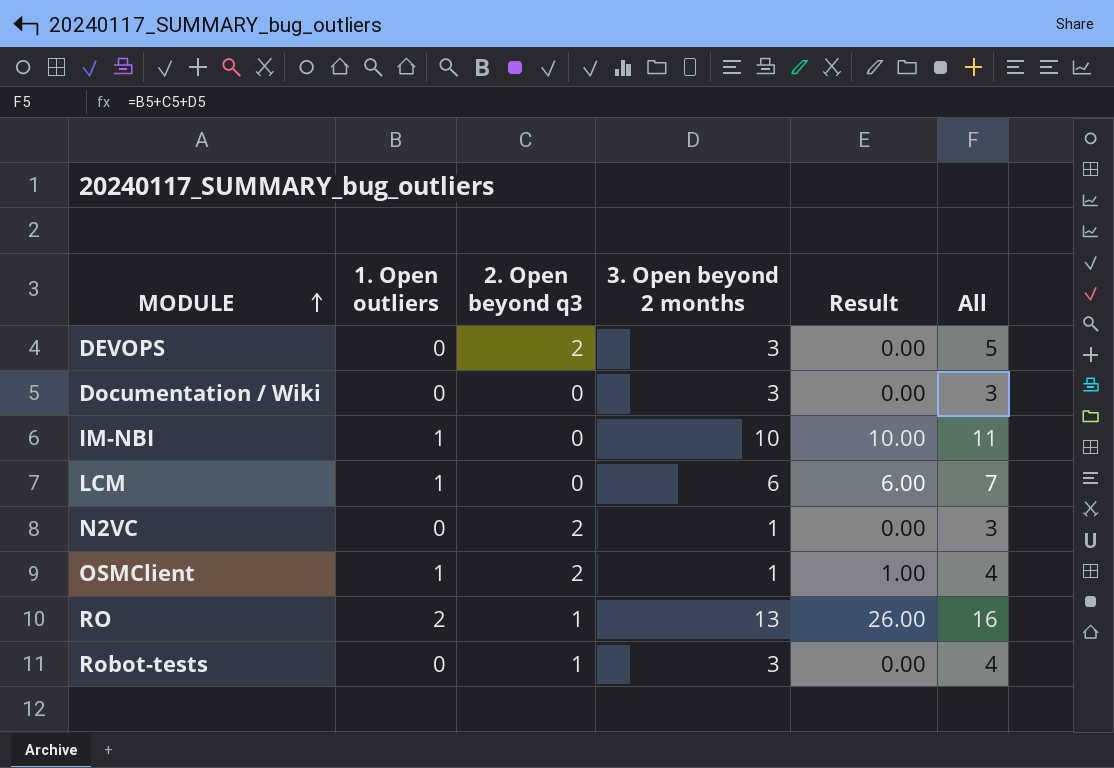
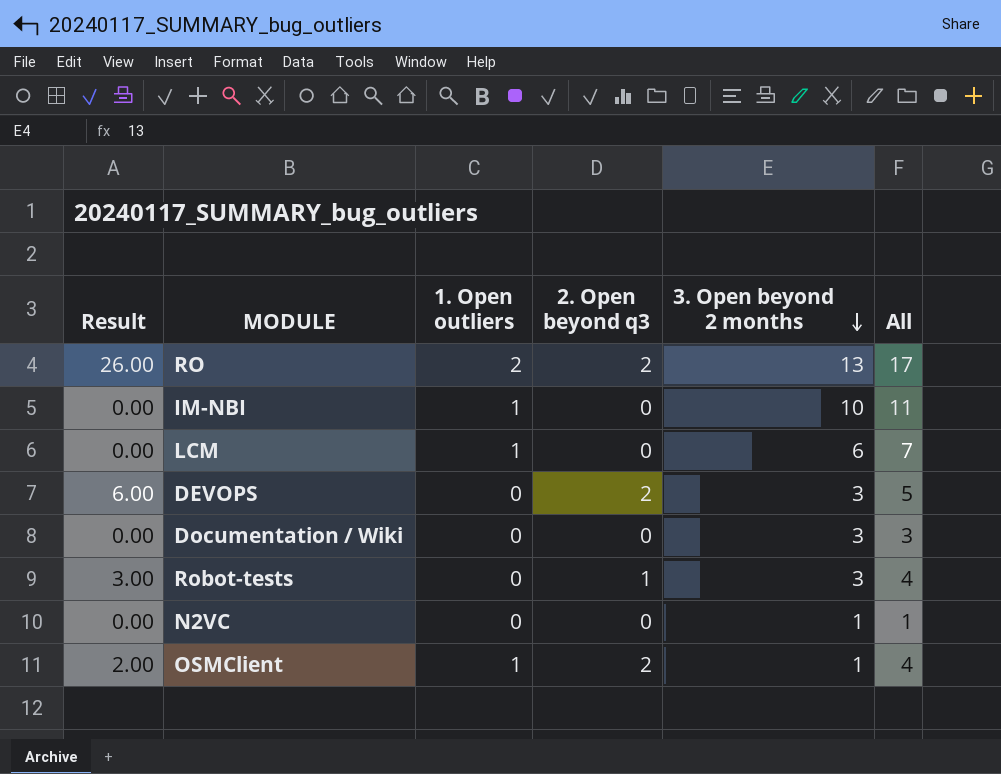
row order: MODULE ascending -> 3. Open beyond 2 months descending
column Result | formula: [1. Open outliers] * [3. Open beyond 2 months] -> [2. Open beyond q3] * [3. Open beyond 2 months]
column Result | position: 5 -> 1
RO | 2. Open beyond q3: 1 -> 2
RO | All: 16 -> 17
N2VC | 2. Open beyond q3: 2 -> 0
N2VC | All: 3 -> 1

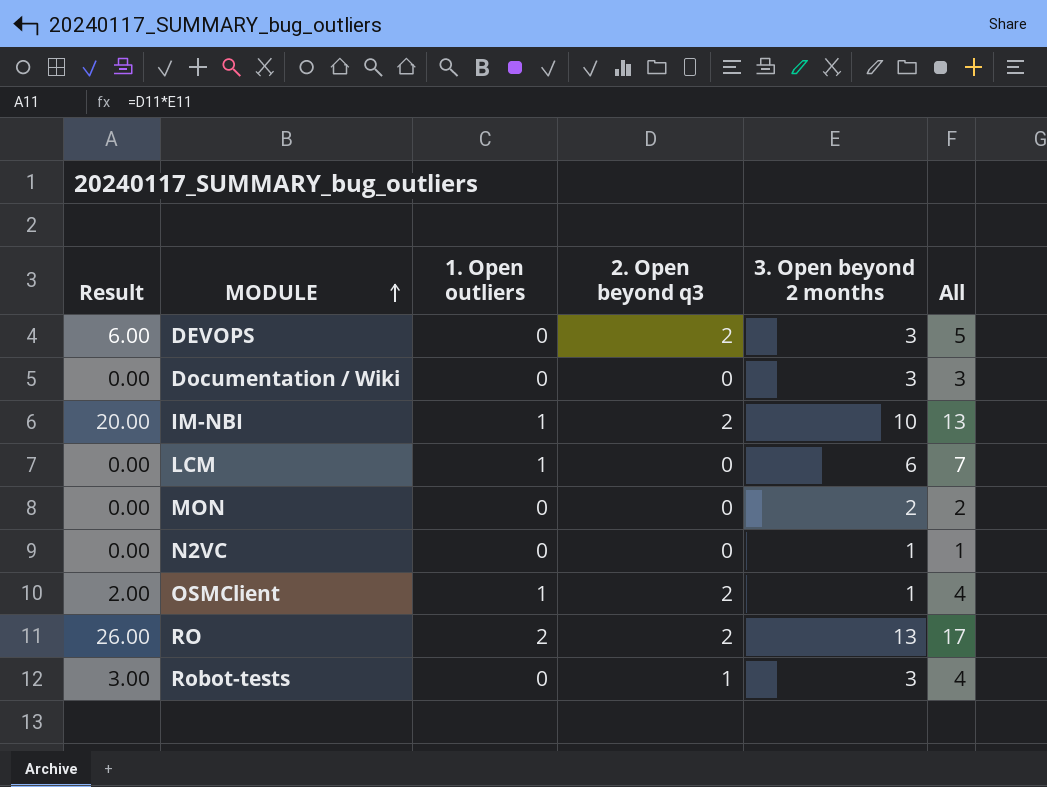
row order: 3. Open beyond 2 months descending -> MODULE ascending
IM-NBI | Result: 0.00 -> 20.00
IM-NBI | 2. Open beyond q3: 0 -> 2
IM-NBI | All: 11 -> 13
row MON: none -> 0.00 | 0 | 0 | 2 | 2

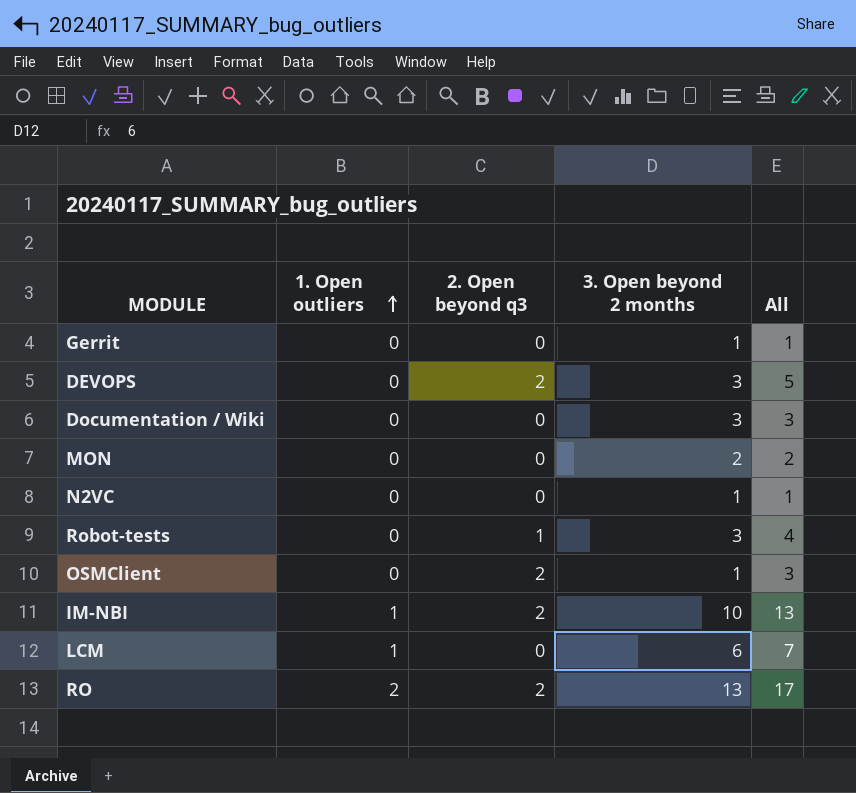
row order: MODULE ascending -> 1. Open outliers ascending
column Result | formula: [2. Open beyond q3] * [3. Open beyond 2 months] -> none
row Gerrit: none -> 0 | 0 | 1 | 1
OSMClient | 1. Open outliers: 1 -> 0
OSMClient | All: 4 -> 3

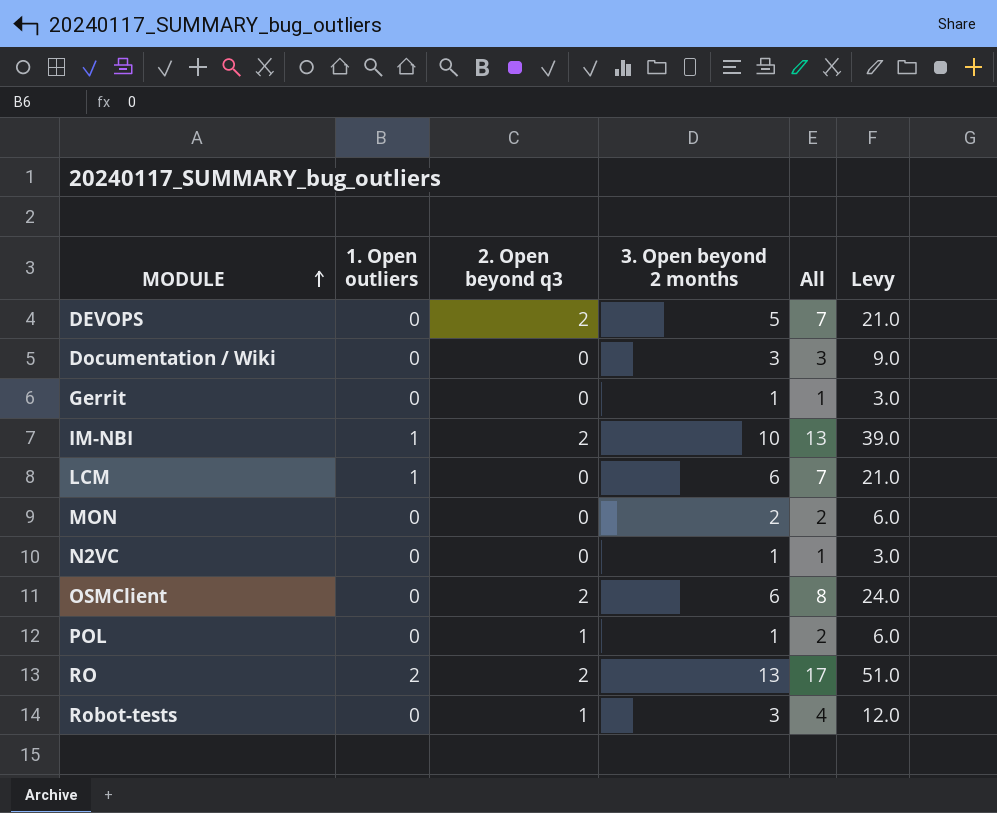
row order: 1. Open outliers ascending -> MODULE ascending
column Levy | formula: none -> [All] * 3
DEVOPS | 3. Open beyond 2 months: 3 -> 5
DEVOPS | All: 5 -> 7
OSMClient | 3. Open beyond 2 months: 1 -> 6
OSMClient | All: 3 -> 8
row POL: none -> 0 | 1 | 1 | 2 | 6.0

